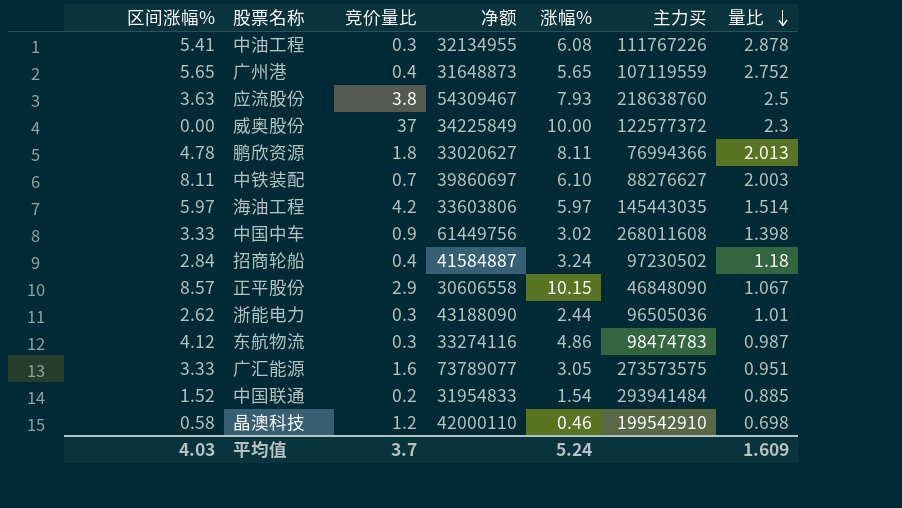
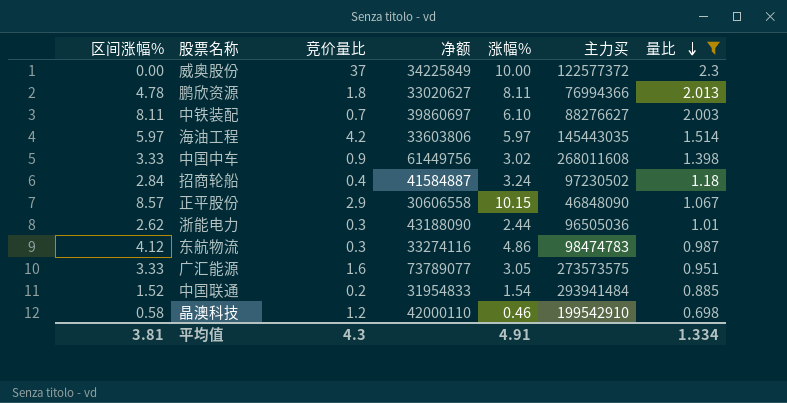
filter: none -> 量比 <= 2.3
平均值 | 区间涨幅%: 4.03 -> 3.81
平均值 | 竞价量比: 3.7 -> 4.3
平均值 | 涨幅%: 5.24 -> 4.91
平均值 | 量比: 1.609 -> 1.334

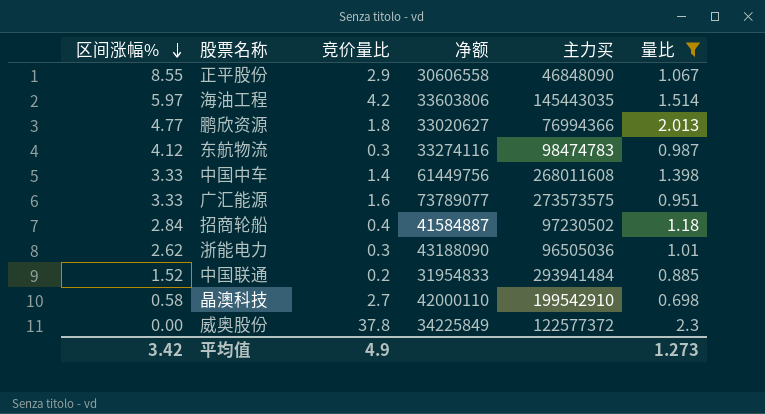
row order: 量比 descending -> 区间涨幅% descending
column 涨幅% | position: 5 -> none
row 中铁装配: 8.11 | 0.7 | 39860697 | 6.10 | 88276627 | 2.003 -> none
正平股份 | 区间涨幅%: 8.57 -> 8.55
鹏欣资源 | 区间涨幅%: 4.78 -> 4.77
中国中车 | 竞价量比: 0.9 -> 1.4
晶澳科技 | 竞价量比: 1.2 -> 2.7
威奥股份 | 竞价量比: 37 -> 37.8
平均值 | 区间涨幅%: 3.81 -> 3.42
平均值 | 竞价量比: 4.3 -> 4.9
平均值 | 量比: 1.334 -> 1.273

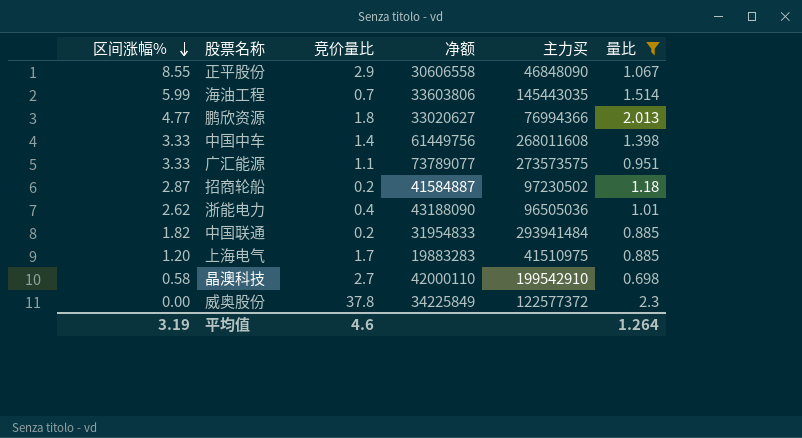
row 东航物流: 4.12 | 0.3 | 33274116 | 98474783 | 0.987 -> none
海油工程 | 区间涨幅%: 5.97 -> 5.99
海油工程 | 竞价量比: 4.2 -> 0.7
广汇能源 | 竞价量比: 1.6 -> 1.1
招商轮船 | 区间涨幅%: 2.84 -> 2.87
招商轮船 | 竞价量比: 0.4 -> 0.2
浙能电力 | 竞价量比: 0.3 -> 0.4
中国联通 | 区间涨幅%: 1.52 -> 1.82
row 上海电气: none -> 1.20 | 1.7 | 19883283 | 41510975 | 0.885
平均值 | 区间涨幅%: 3.42 -> 3.19
平均值 | 竞价量比: 4.9 -> 4.6
平均值 | 量比: 1.273 -> 1.264

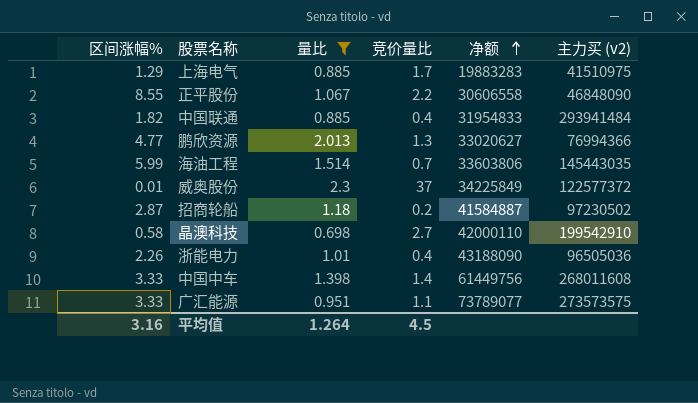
row order: 区间涨幅% descending -> 净额 ascending
column 量比 | position: 6 -> 3
column name: 主力买 -> 主力买 (v2)
上海电气 | 区间涨幅%: 1.20 -> 1.29
正平股份 | 竞价量比: 2.9 -> 2.2
中国联通 | 竞价量比: 0.2 -> 0.4
鹏欣资源 | 竞价量比: 1.8 -> 1.3
威奥股份 | 区间涨幅%: 0.00 -> 0.01
威奥股份 | 竞价量比: 37.8 -> 37
浙能电力 | 区间涨幅%: 2.62 -> 2.26
平均值 | 区间涨幅%: 3.19 -> 3.16
平均值 | 竞价量比: 4.6 -> 4.5

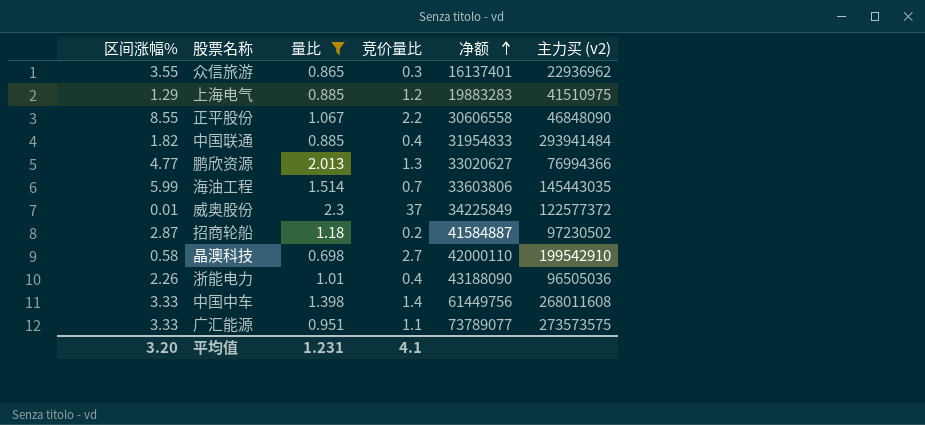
row 众信旅游: none -> 3.55 | 0.865 | 0.3 | 16137401 | 22936962
上海电气 | 竞价量比: 1.7 -> 1.2
平均值 | 区间涨幅%: 3.16 -> 3.20
平均值 | 量比: 1.264 -> 1.231
平均值 | 竞价量比: 4.5 -> 4.1

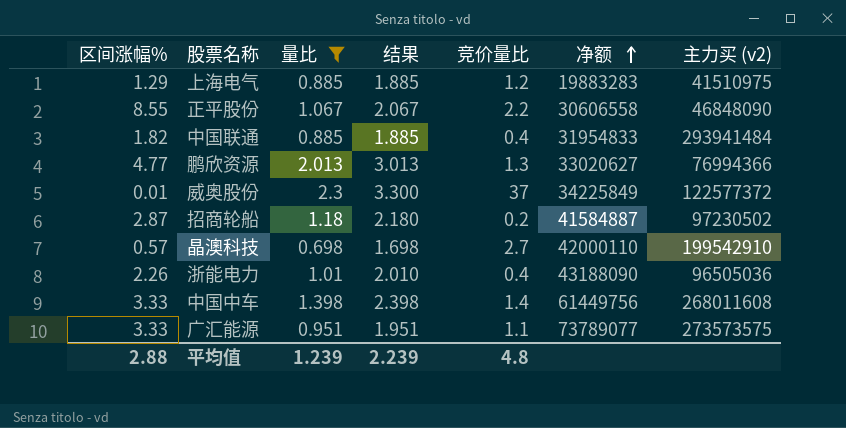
column 结果 | formula: none -> [量比] + 1
row 众信旅游: 3.55 | 0.865 | 0.3 | 16137401 | 22936962 -> none
row 海油工程: 5.99 | 1.514 | 0.7 | 33603806 | 145443035 -> none
晶澳科技 | 区间涨幅%: 0.58 -> 0.57
平均值 | 区间涨幅%: 3.20 -> 2.88
平均值 | 量比: 1.231 -> 1.239
平均值 | 竞价量比: 4.1 -> 4.8

